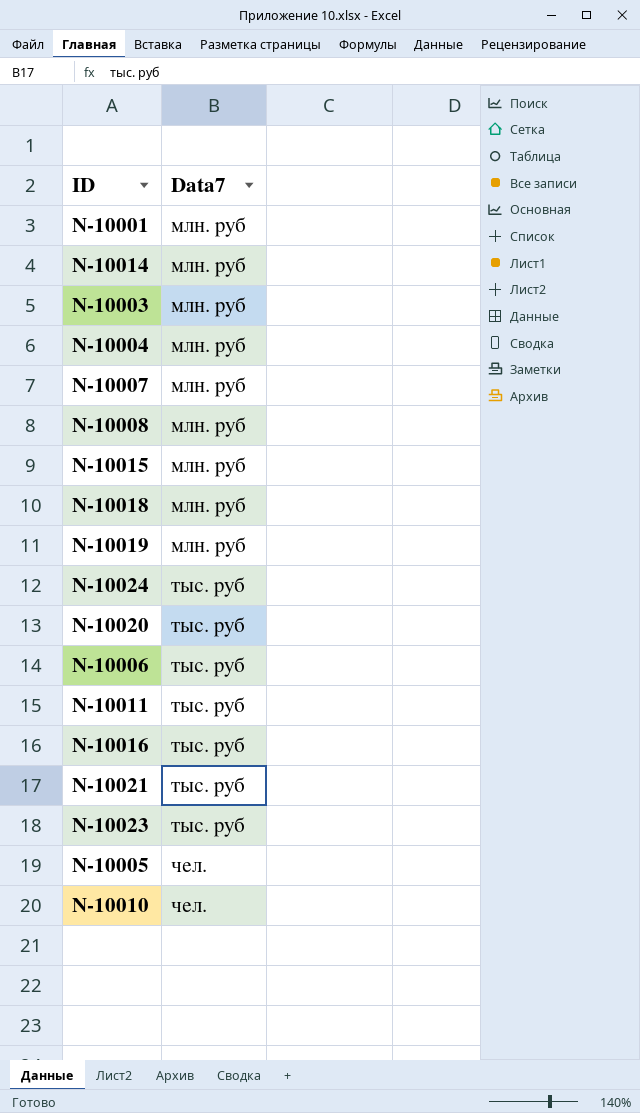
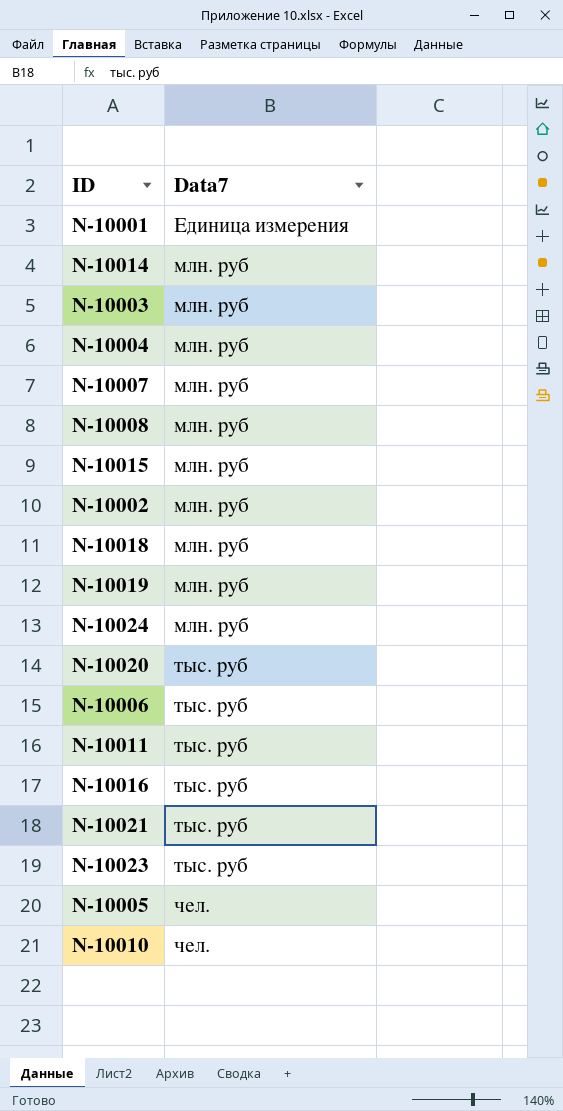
N-10001 | Data7: млн. руб -> Единица измерения
row N-10002: none -> млн. руб
N-10024 | Data7: тыс. руб -> млн. руб

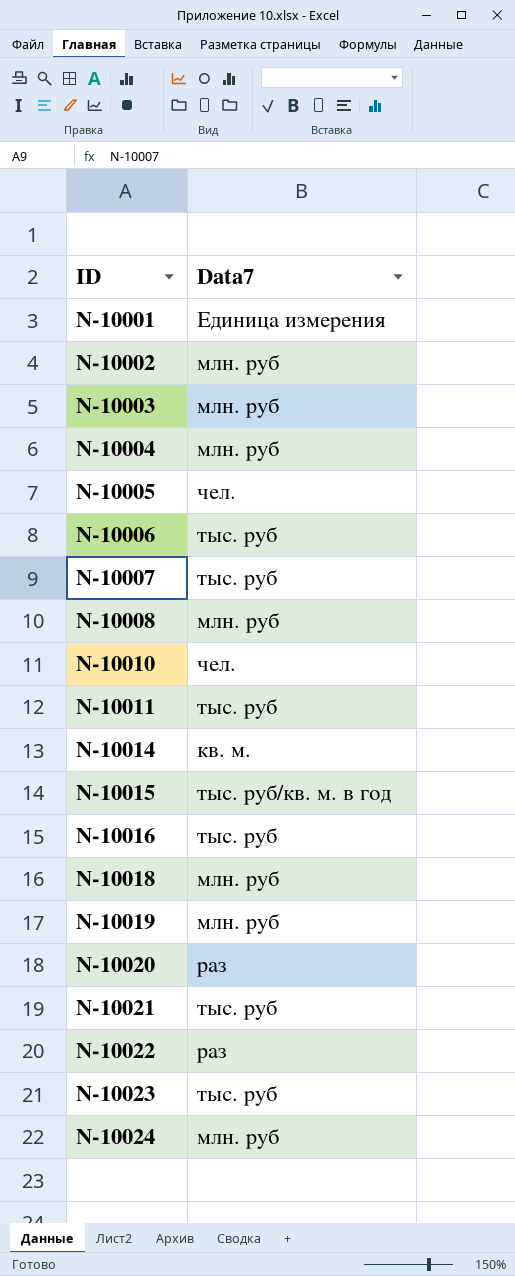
row order: Data7 ascending -> ID ascending
N-10007 | Data7: млн. руб -> тыс. руб
N-10014 | Data7: млн. руб -> кв. м.
N-10015 | Data7: млн. руб -> тыс. руб/кв. м. в год
N-10020 | Data7: тыс. руб -> раз
row N-10022: none -> раз

